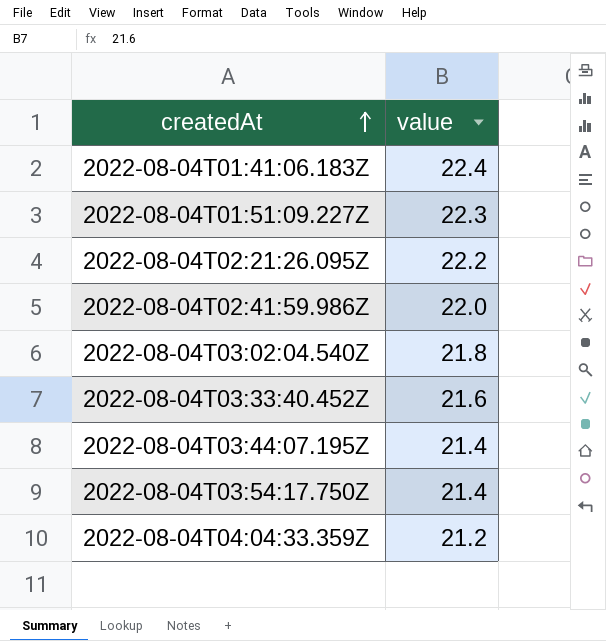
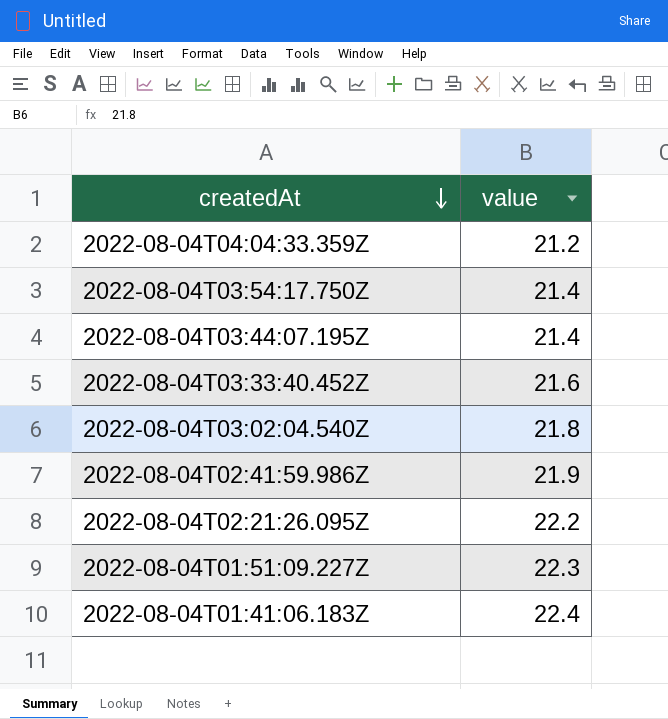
row order: createdAt ascending -> createdAt descending
2022-08-04T02:41:59.986Z | value: 22.0 -> 21.9

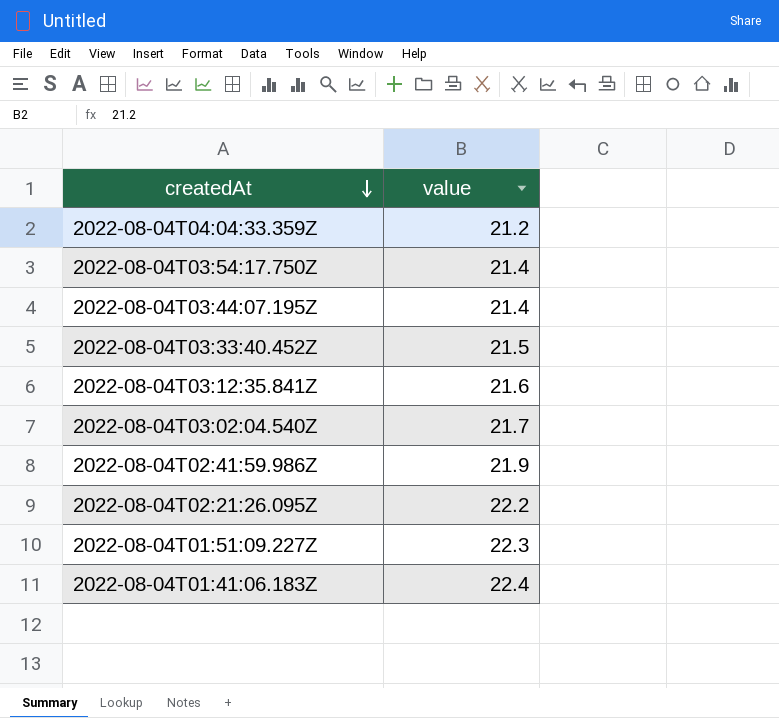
2022-08-04T03:33:40.452Z | value: 21.6 -> 21.5
row 2022-08-04T03:12:35.841Z: none -> 21.6
2022-08-04T03:02:04.540Z | value: 21.8 -> 21.7

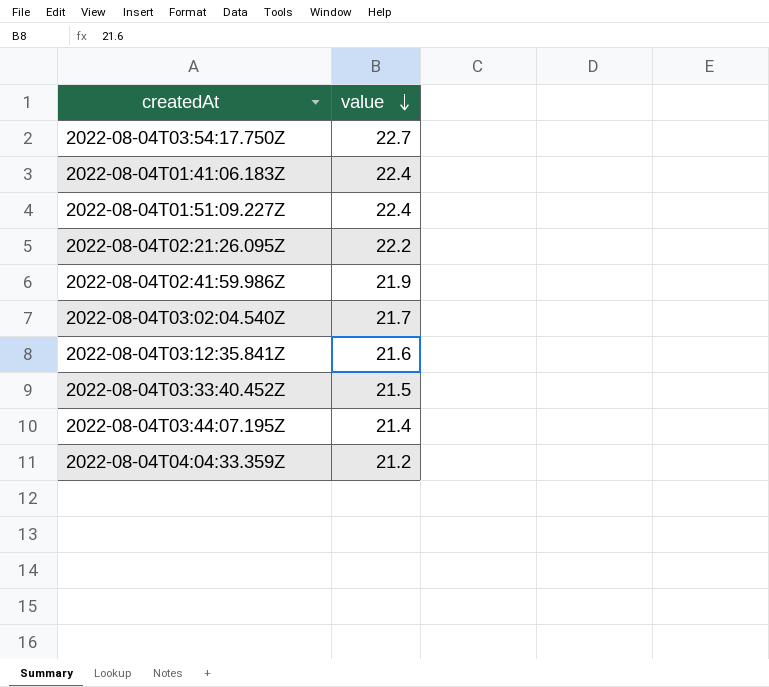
row order: createdAt descending -> value descending
2022-08-04T03:54:17.750Z | value: 21.4 -> 22.7
2022-08-04T01:51:09.227Z | value: 22.3 -> 22.4

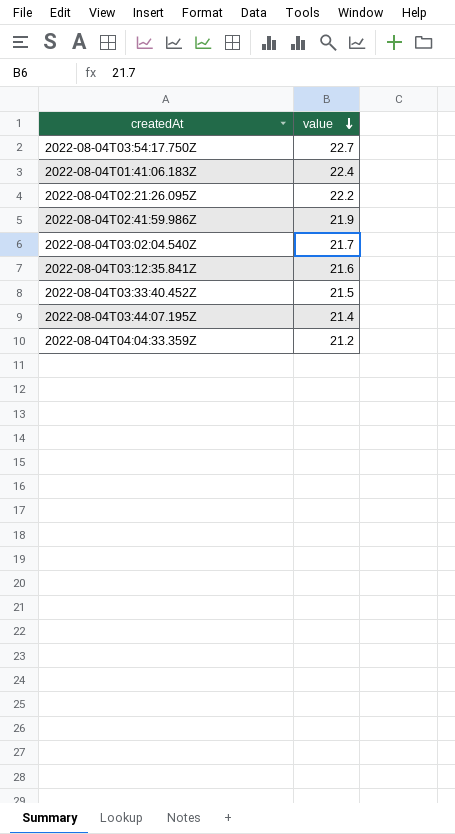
row 2022-08-04T01:51:09.227Z: 22.4 -> none

